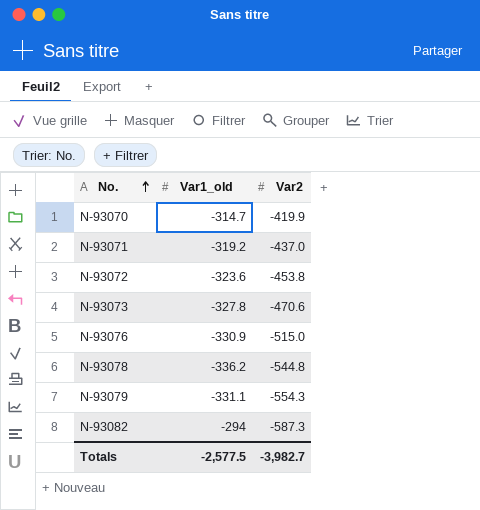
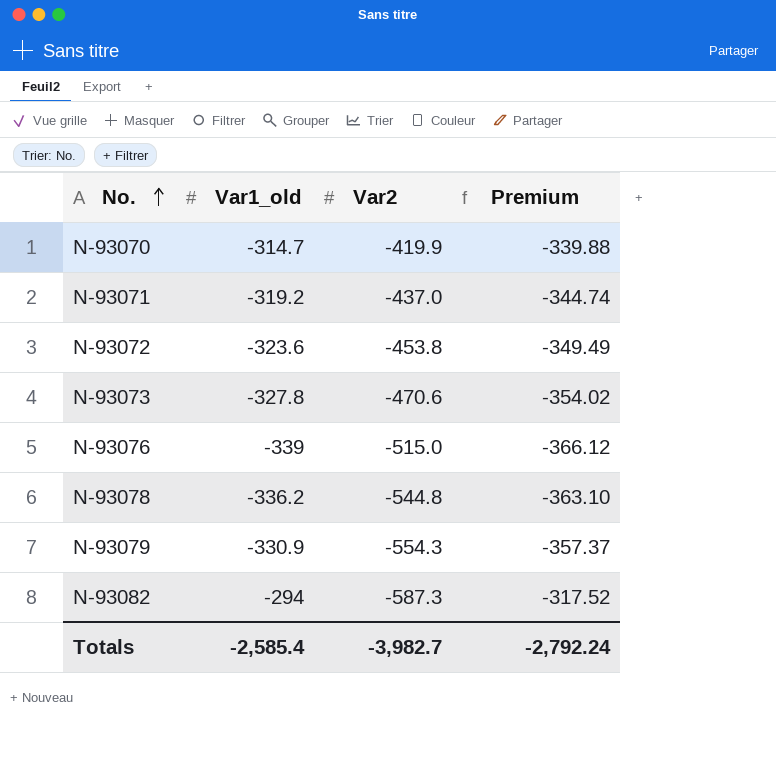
column Premium | formula: none -> [Var1_old] * 1.08
N-93076 | Var1_old: -330.9 -> -339
N-93079 | Var1_old: -331.1 -> -330.9
Totals | Var1_old: -2,577.5 -> -2,585.4

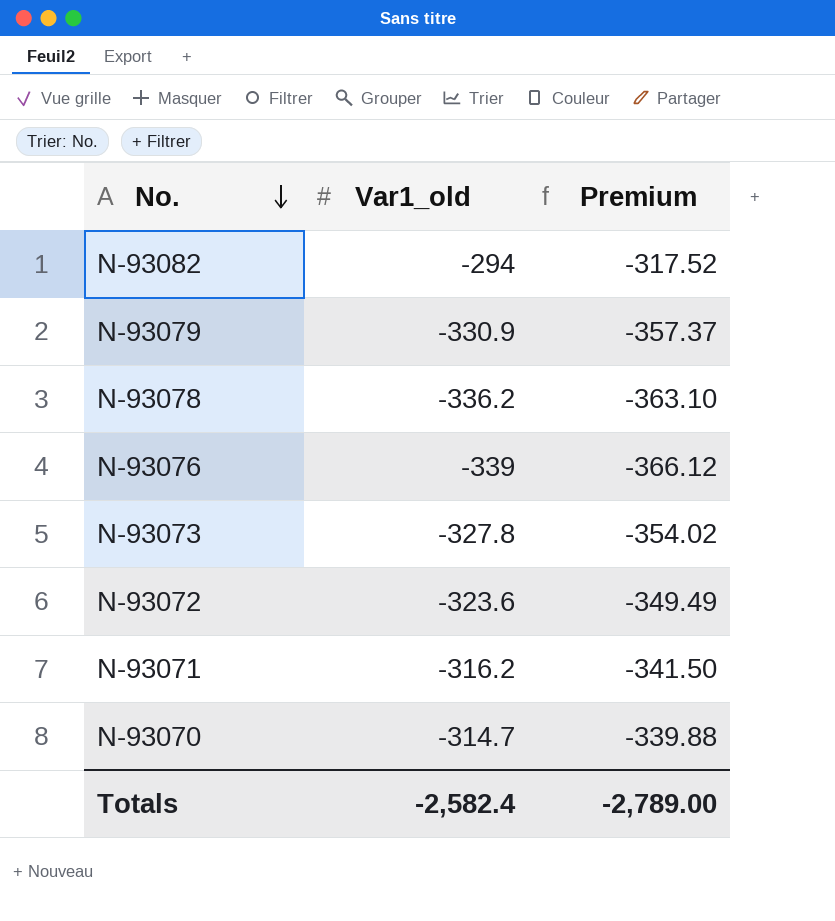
row order: No. ascending -> No. descending
column Var2 | position: 3 -> none
N-93071 | Var1_old: -319.2 -> -316.2
N-93071 | Premium: -344.74 -> -341.50
Totals | Var1_old: -2,585.4 -> -2,582.4
Totals | Premium: -2,792.24 -> -2,789.00

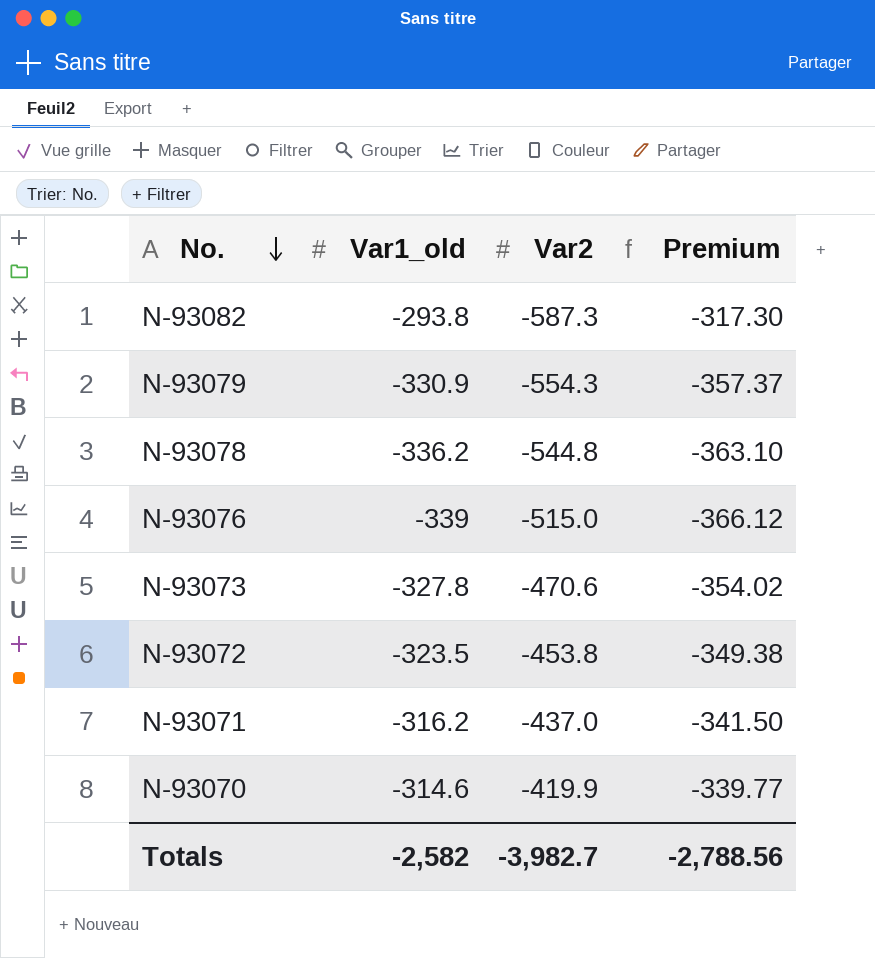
column Var2 | position: none -> 3
N-93082 | Var1_old: -294 -> -293.8
N-93082 | Premium: -317.52 -> -317.30
N-93072 | Var1_old: -323.6 -> -323.5
N-93072 | Premium: -349.49 -> -349.38
N-93070 | Var1_old: -314.7 -> -314.6
N-93070 | Premium: -339.88 -> -339.77
Totals | Var1_old: -2,582.4 -> -2,582
Totals | Premium: -2,789.00 -> -2,788.56

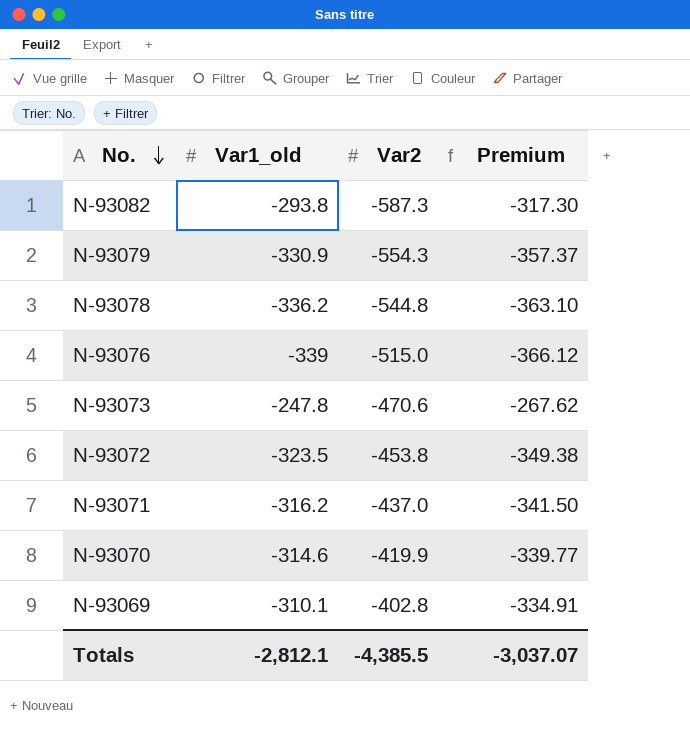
N-93073 | Var1_old: -327.8 -> -247.8
N-93073 | Premium: -354.02 -> -267.62
row N-93069: none -> -310.1 | -402.8 | -334.91
Totals | Var1_old: -2,582 -> -2,812.1
Totals | Var2: -3,982.7 -> -4,385.5
Totals | Premium: -2,788.56 -> -3,037.07

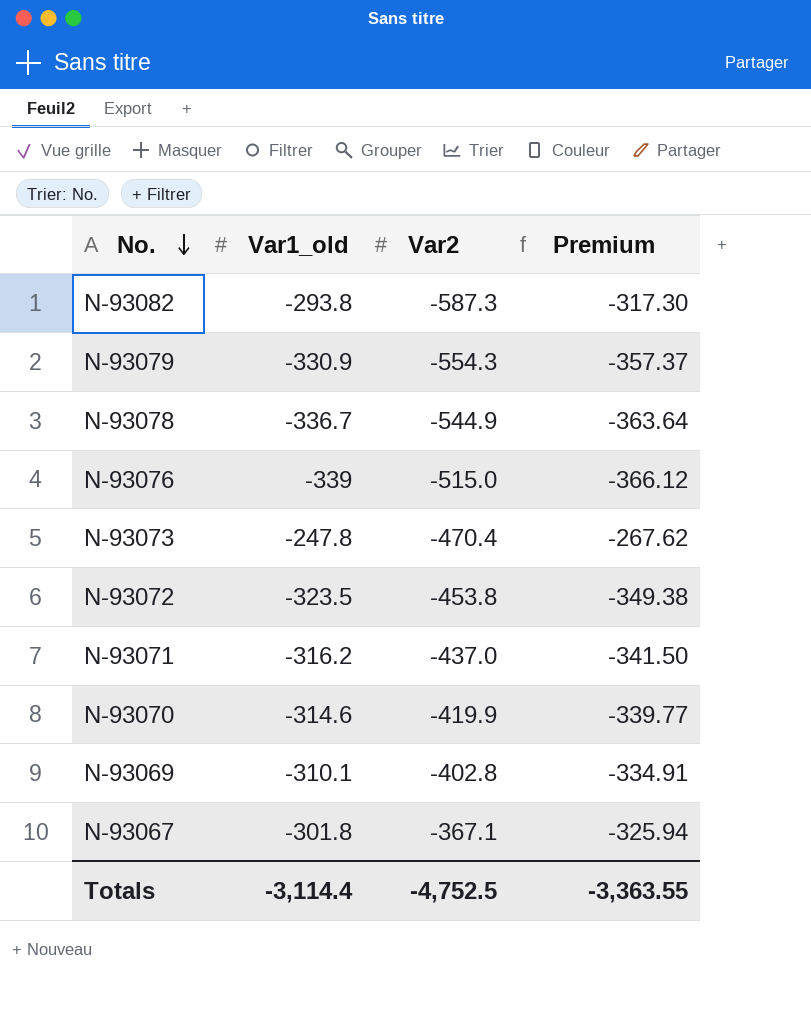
N-93078 | Var1_old: -336.2 -> -336.7
N-93078 | Var2: -544.8 -> -544.9
N-93078 | Premium: -363.10 -> -363.64
N-93073 | Var2: -470.6 -> -470.4
row N-93067: none -> -301.8 | -367.1 | -325.94
Totals | Var1_old: -2,812.1 -> -3,114.4
Totals | Var2: -4,385.5 -> -4,752.5
Totals | Premium: -3,037.07 -> -3,363.55

